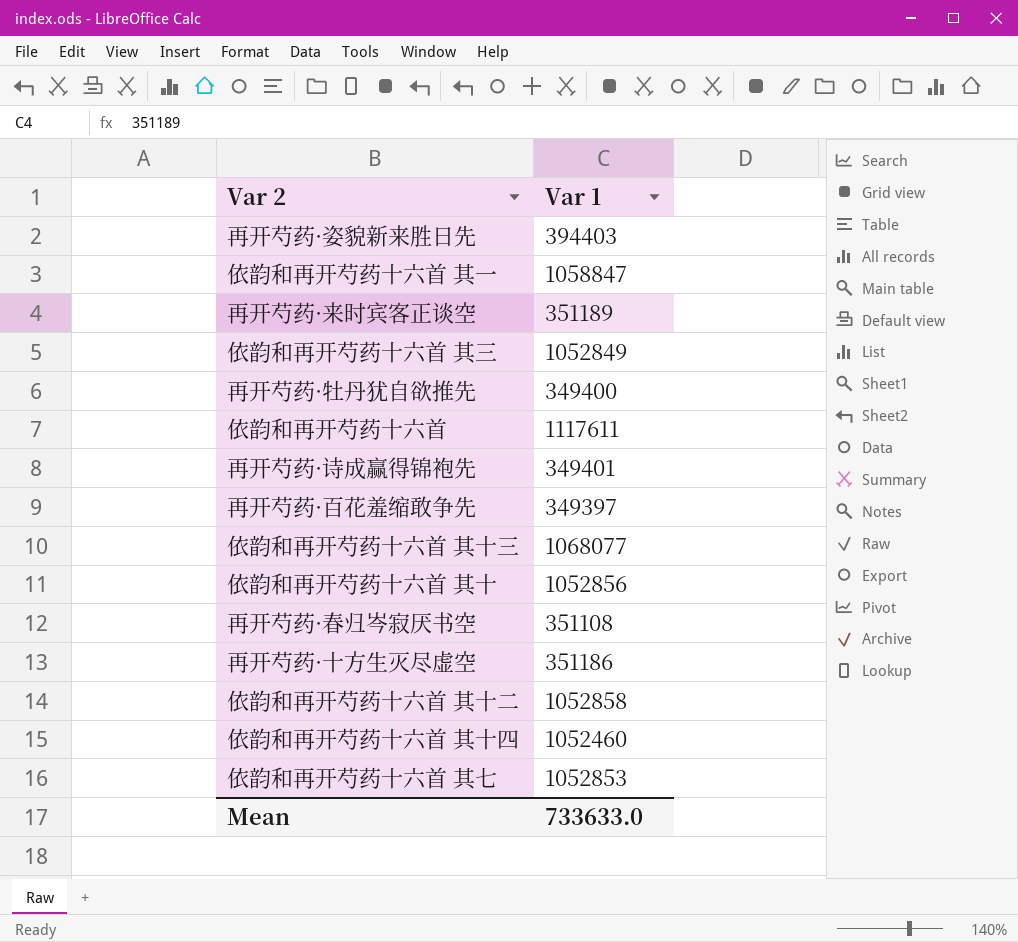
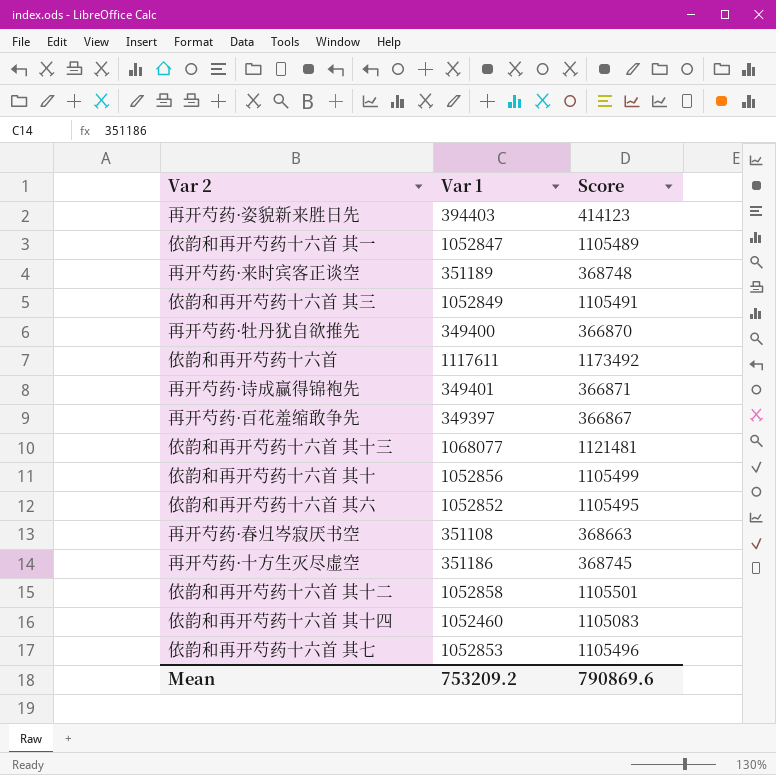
column Score | formula: none -> [Var 1] * 1.05
依韵和再开芍药十六首 其一 | Var 1: 1058847 -> 1052847
row 依韵和再开芍药十六首 其六: none -> 1052852 | 1105495
Mean | Var 1: 733633.0 -> 753209.2

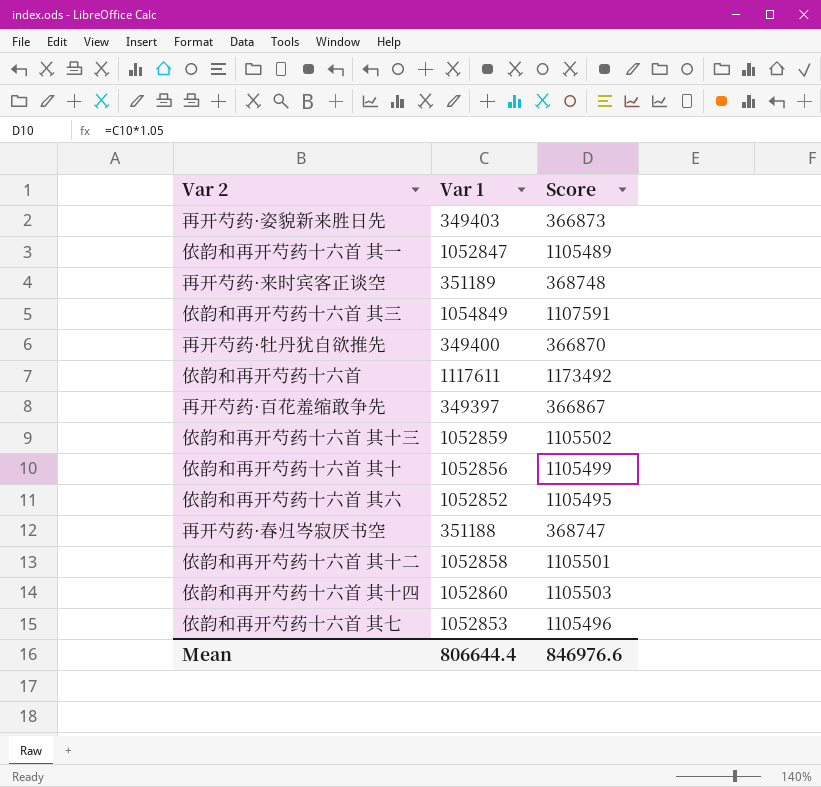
row 再开芍药·诗成赢得锦袍先: 349401 | 366871 -> none
row 再开芍药·十方生灭尽虚空: 351186 | 368745 -> none
再开芍药·姿貌新来胜日先 | Var 1: 394403 -> 349403
再开芍药·姿貌新来胜日先 | Score: 414123 -> 366873
依韵和再开芍药十六首 其三 | Var 1: 1052849 -> 1054849
依韵和再开芍药十六首 其三 | Score: 1105491 -> 1107591
依韵和再开芍药十六首 其十三 | Var 1: 1068077 -> 1052859
依韵和再开芍药十六首 其十三 | Score: 1121481 -> 1105502
再开芍药·春归岑寂厌书空 | Var 1: 351108 -> 351188
再开芍药·春归岑寂厌书空 | Score: 368663 -> 368747
依韵和再开芍药十六首 其十四 | Var 1: 1052460 -> 1052860
依韵和再开芍药十六首 其十四 | Score: 1105083 -> 1105503
Mean | Var 1: 753209.2 -> 806644.4
Mean | Score: 790869.6 -> 846976.6

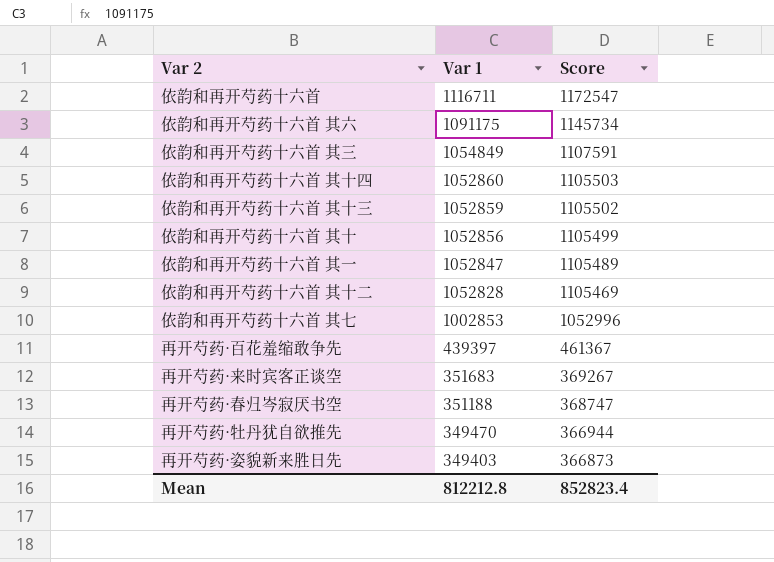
row order: none -> Var 1 descending
依韵和再开芍药十六首 | Var 1: 1117611 -> 1116711
依韵和再开芍药十六首 | Score: 1173492 -> 1172547
依韵和再开芍药十六首 其六 | Var 1: 1052852 -> 1091175
依韵和再开芍药十六首 其六 | Score: 1105495 -> 1145734
依韵和再开芍药十六首 其十二 | Var 1: 1052858 -> 1052828
依韵和再开芍药十六首 其十二 | Score: 1105501 -> 1105469
依韵和再开芍药十六首 其七 | Var 1: 1052853 -> 1002853
依韵和再开芍药十六首 其七 | Score: 1105496 -> 1052996
再开芍药·百花羞缩敢争先 | Var 1: 349397 -> 439397
再开芍药·百花羞缩敢争先 | Score: 366867 -> 461367
再开芍药·来时宾客正谈空 | Var 1: 351189 -> 351683
再开芍药·来时宾客正谈空 | Score: 368748 -> 369267
再开芍药·牡丹犹自欲推先 | Var 1: 349400 -> 349470
再开芍药·牡丹犹自欲推先 | Score: 366870 -> 366944
Mean | Var 1: 806644.4 -> 812212.8
Mean | Score: 846976.6 -> 852823.4

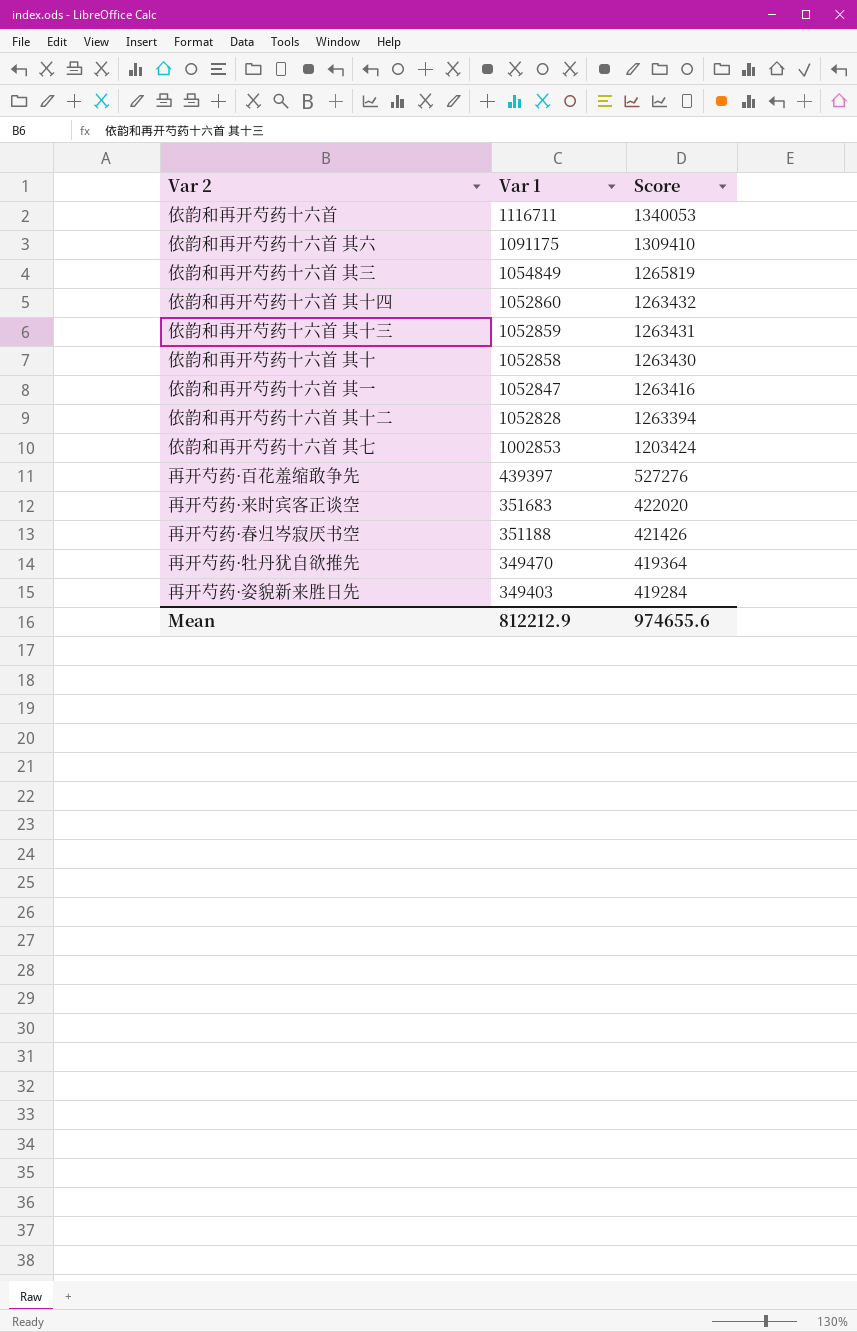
column Score | formula: [Var 1] * 1.05 -> [Var 1] * 1.2
依韵和再开芍药十六首 其十 | Var 1: 1052856 -> 1052858
Mean | Var 1: 812212.8 -> 812212.9
Mean | Score: 852823.4 -> 974655.6

